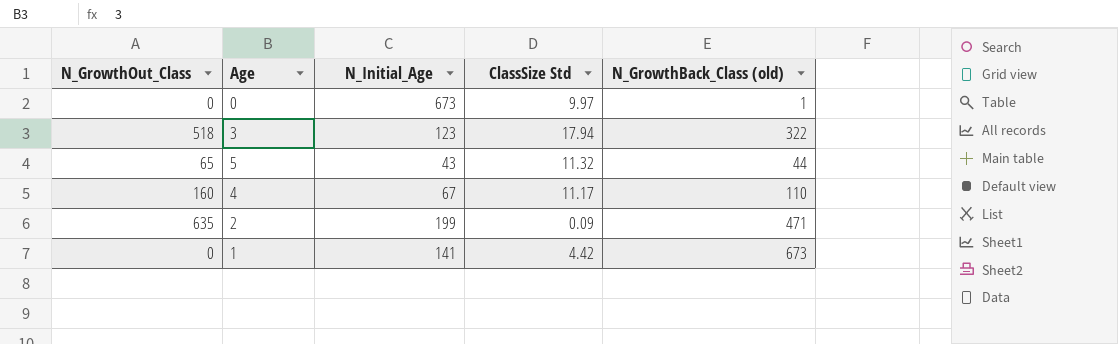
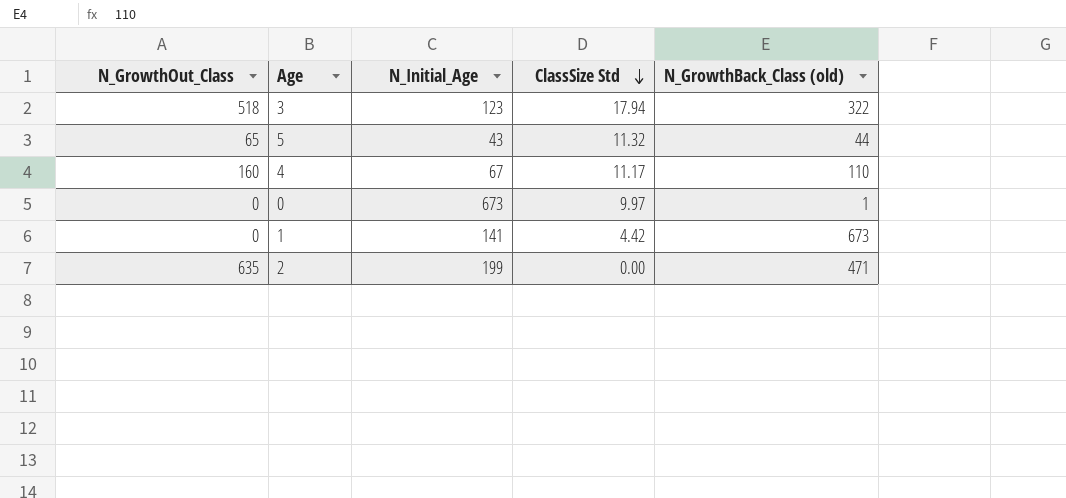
row order: none -> ClassSize Std descending
2 | ClassSize Std: 0.09 -> 0.00

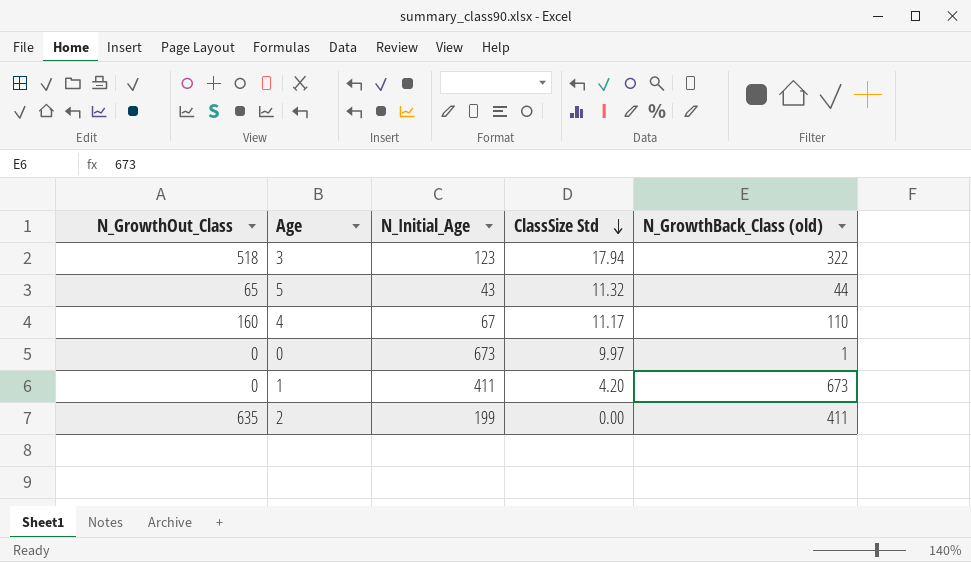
1 | N_Initial_Age: 141 -> 411
1 | ClassSize Std: 4.42 -> 4.20
2 | N_GrowthBack_Class (old): 471 -> 411

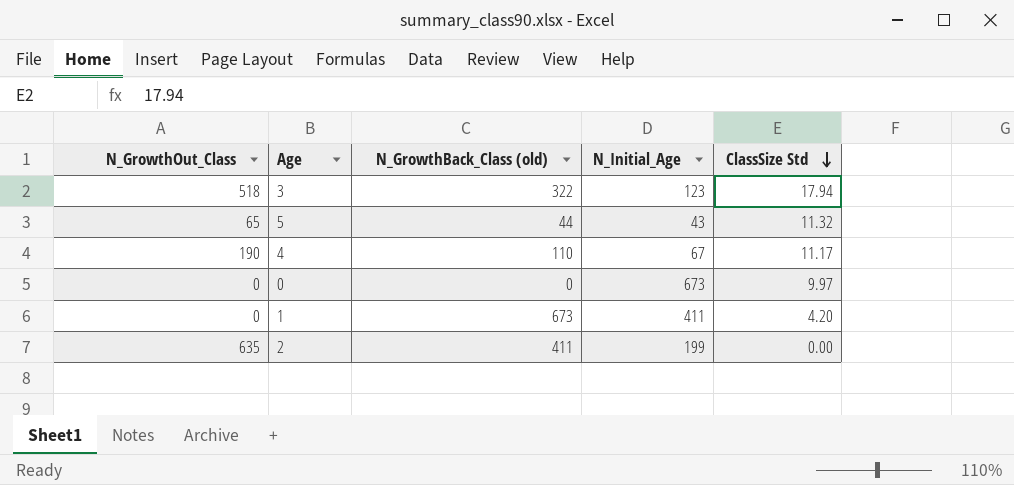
column N_GrowthBack_Class (old) | position: 5 -> 3
4 | N_GrowthOut_Class: 160 -> 190
0 | N_GrowthBack_Class (old): 1 -> 0

